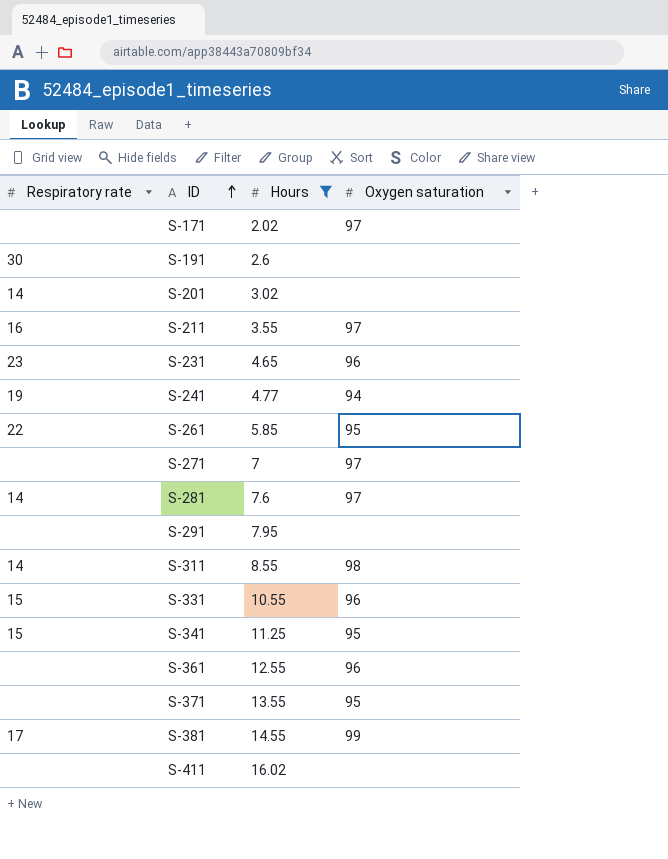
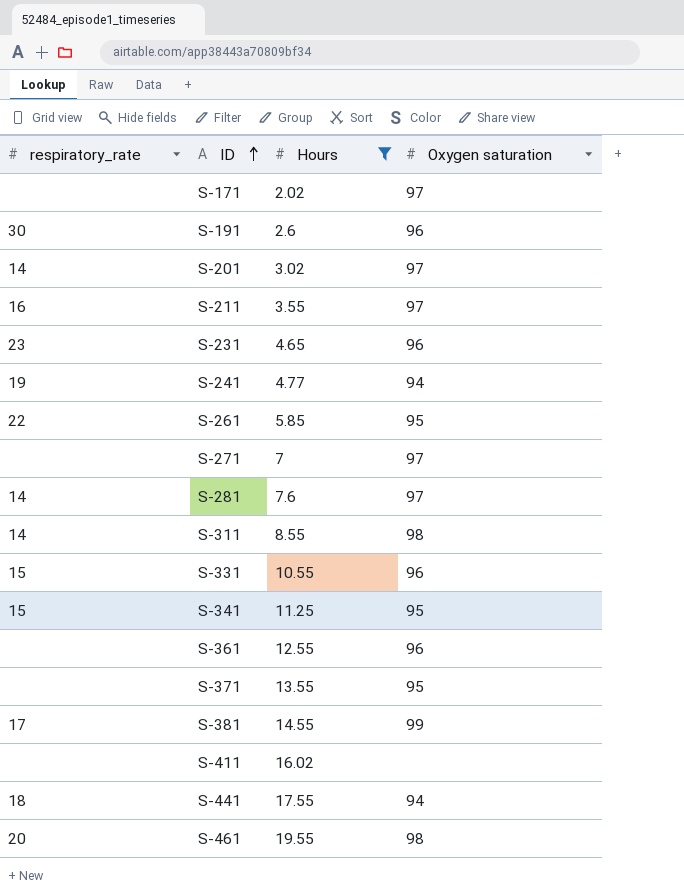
column name: Respiratory rate -> respiratory_rate
row S-291: none | 7.95 | none -> none
S-191 | Oxygen saturation: none -> 96
S-201 | Oxygen saturation: none -> 97
row S-441: none -> 18 | 17.55 | 94
row S-461: none -> 20 | 19.55 | 98

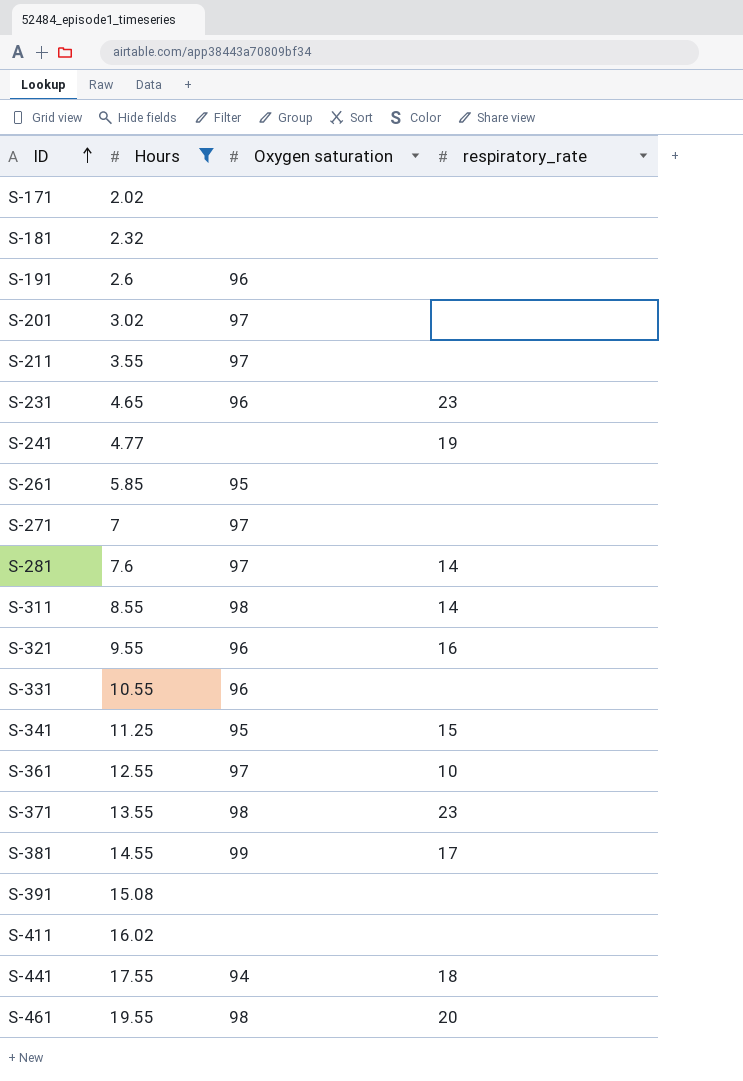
column respiratory_rate | position: 1 -> 4
S-171 | Oxygen saturation: 97 -> none
row S-181: none -> 2.32 | none | none
S-191 | respiratory_rate: 30 -> none
S-201 | respiratory_rate: 14 -> none
S-211 | respiratory_rate: 16 -> none
S-241 | Oxygen saturation: 94 -> none
S-261 | respiratory_rate: 22 -> none
row S-321: none -> 9.55 | 96 | 16
S-331 | respiratory_rate: 15 -> none
S-361 | Oxygen saturation: 96 -> 97
S-361 | respiratory_rate: none -> 10
S-371 | Oxygen saturation: 95 -> 98
S-371 | respiratory_rate: none -> 23
row S-391: none -> 15.08 | none | none

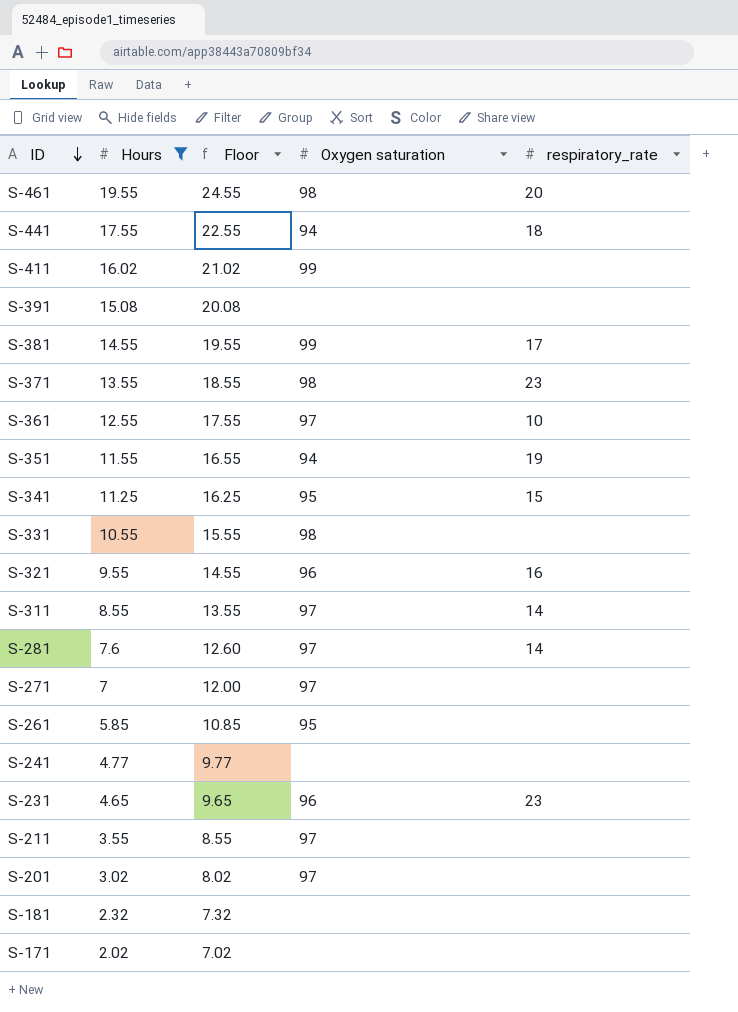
row order: ID ascending -> ID descending
column Floor | formula: none -> [Hours] + 5
row S-191: 2.6 | 96 | none -> none
S-411 | Oxygen saturation: none -> 99
row S-351: none -> 11.55 | 16.55 | 94 | 19
S-331 | Oxygen saturation: 96 -> 98
S-311 | Oxygen saturation: 98 -> 97
S-241 | respiratory_rate: 19 -> none

